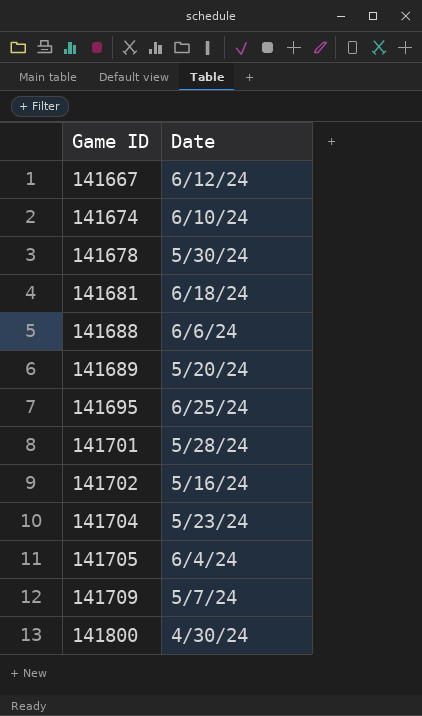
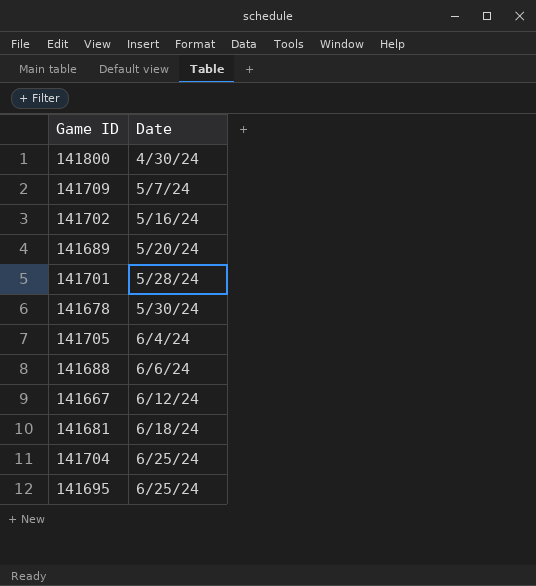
row order: Game ID ascending -> Date ascending
row 141674: 6/10/24 -> none
141704 | Date: 5/23/24 -> 6/25/24

